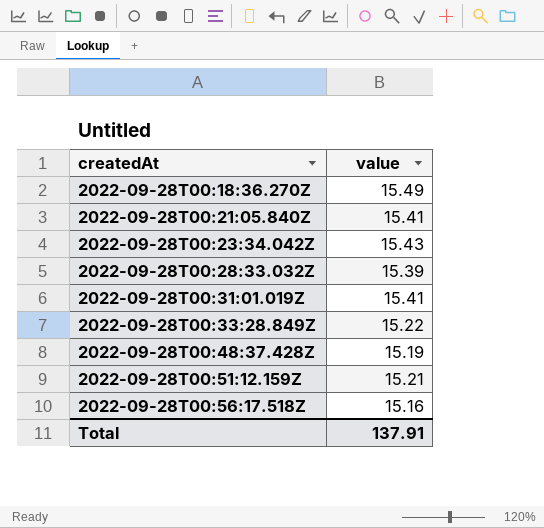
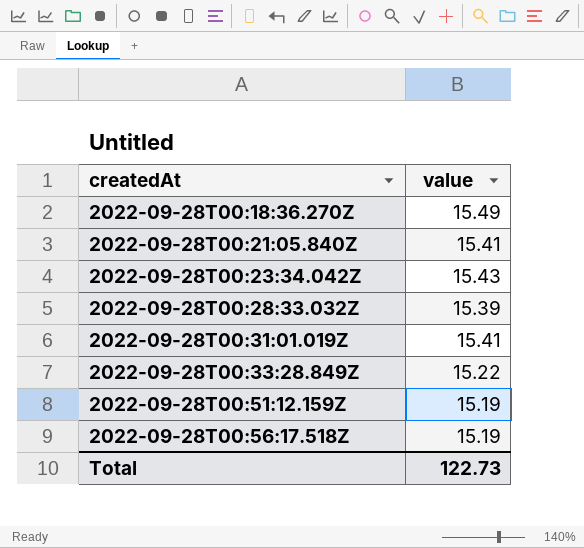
row 2022-09-28T00:48:37.428Z: 15.19 -> none
2022-09-28T00:51:12.159Z | value: 15.21 -> 15.19
2022-09-28T00:56:17.518Z | value: 15.16 -> 15.19
Total | value: 137.91 -> 122.73

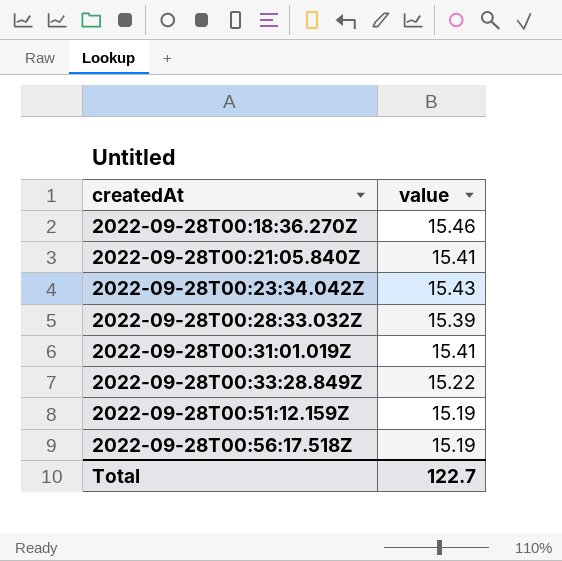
2022-09-28T00:18:36.270Z | value: 15.49 -> 15.46
Total | value: 122.73 -> 122.7

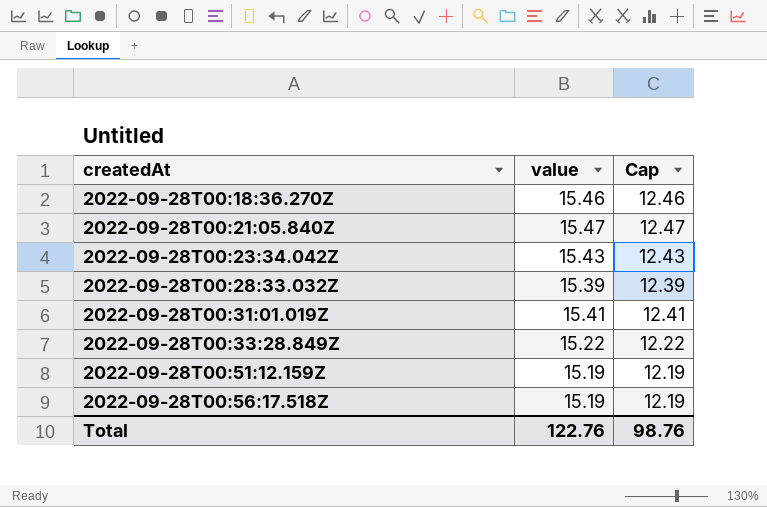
column Cap | formula: none -> [value] - 3
2022-09-28T00:21:05.840Z | value: 15.41 -> 15.47
Total | value: 122.7 -> 122.76

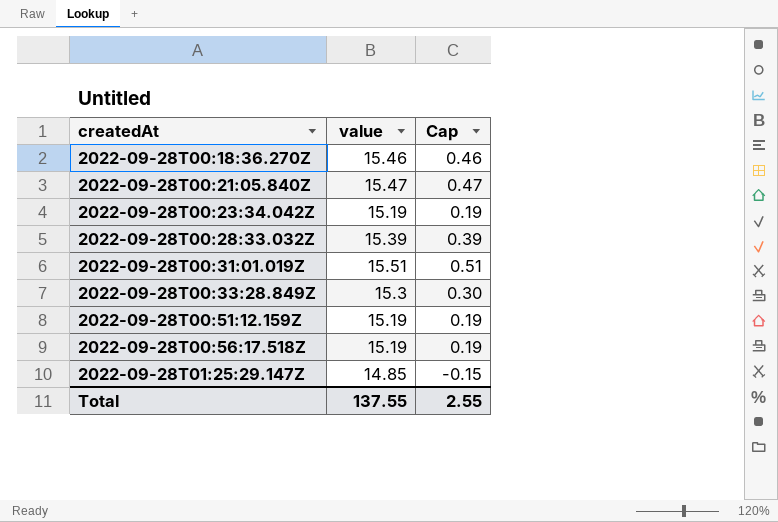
column Cap | formula: [value] - 3 -> [value] - 15
2022-09-28T00:23:34.042Z | value: 15.43 -> 15.19
2022-09-28T00:31:01.019Z | value: 15.41 -> 15.51
2022-09-28T00:33:28.849Z | value: 15.22 -> 15.3
row 2022-09-28T01:25:29.147Z: none -> 14.85 | -0.15
Total | value: 122.76 -> 137.55
Total | Cap: 98.76 -> 2.55

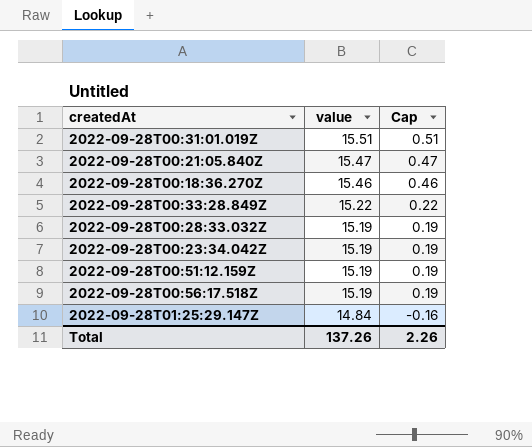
row order: createdAt ascending -> value descending
2022-09-28T00:33:28.849Z | value: 15.3 -> 15.22
2022-09-28T00:33:28.849Z | Cap: 0.30 -> 0.22
2022-09-28T00:28:33.032Z | value: 15.39 -> 15.19
2022-09-28T00:28:33.032Z | Cap: 0.39 -> 0.19
2022-09-28T01:25:29.147Z | value: 14.85 -> 14.84
2022-09-28T01:25:29.147Z | Cap: -0.15 -> -0.16
Total | value: 137.55 -> 137.26
Total | Cap: 2.55 -> 2.26

